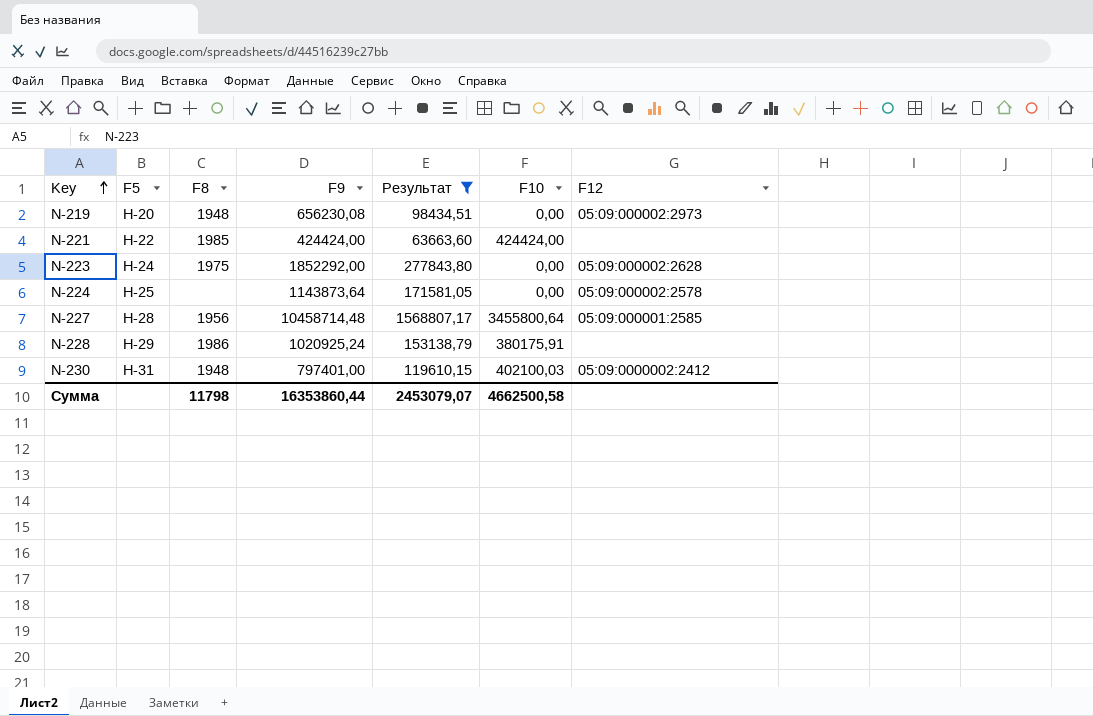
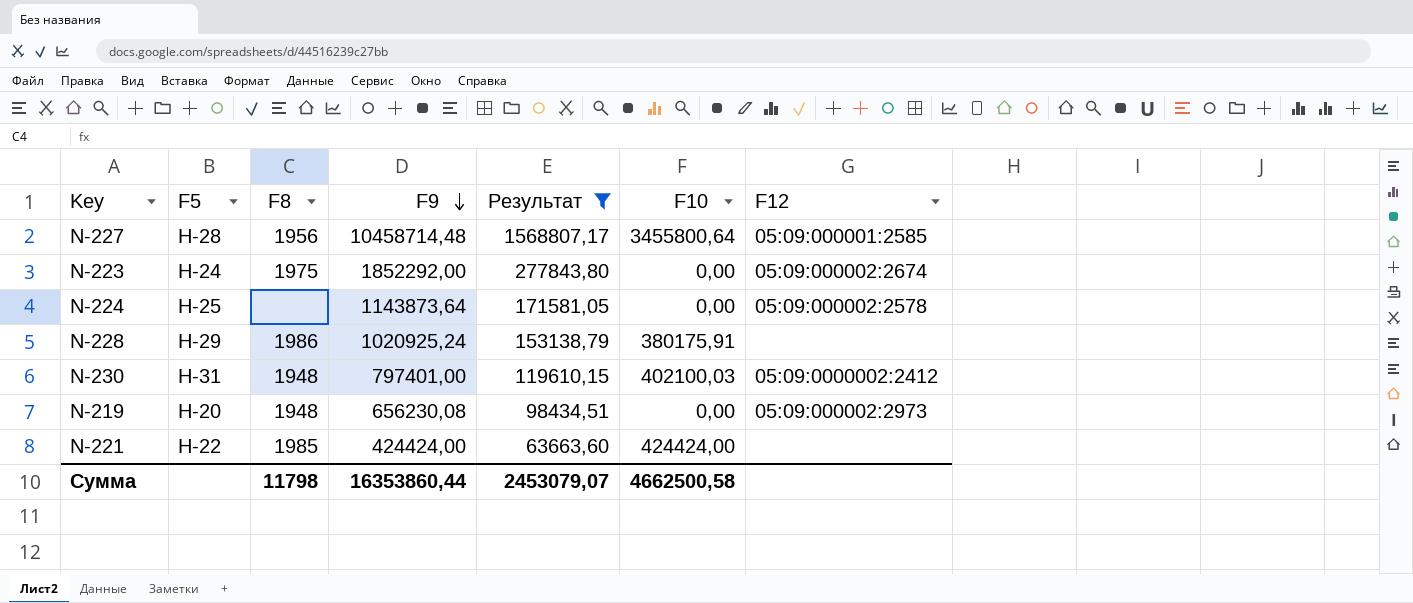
row order: Key ascending -> F9 descending
N-223 | F12: 05:09:000002:2628 -> 05:09:000002:2674

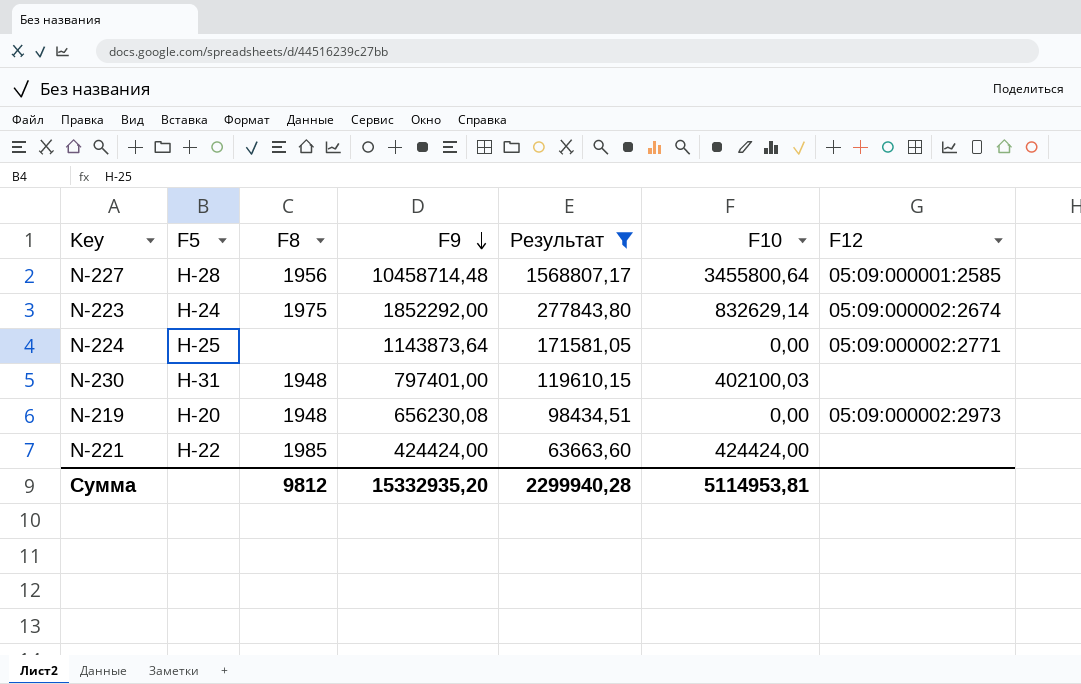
row N-228: Н-29 | 1986 | 1020925,24 | 153138,79 | 380175,91 | none -> none
N-223 | F10: 0,00 -> 832629,14
N-224 | F12: 05:09:000002:2578 -> 05:09:000002:2771
N-230 | F12: 05:09:0000002:2412 -> none
Сумма | F8: 11798 -> 9812
Сумма | F9: 16353860,44 -> 15332935,20
Сумма | Результат: 2453079,07 -> 2299940,28
Сумма | F10: 4662500,58 -> 5114953,81

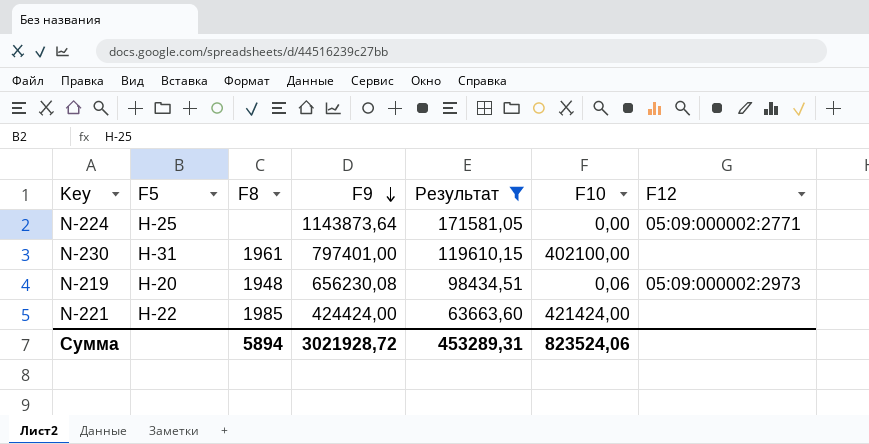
row N-227: Н-28 | 1956 | 10458714,48 | 1568807,17 | 3455800,64 | 05:09:000001:2585 -> none
row N-223: Н-24 | 1975 | 1852292,00 | 277843,80 | 832629,14 | 05:09:000002:2674 -> none
N-230 | F8: 1948 -> 1961
N-230 | F10: 402100,03 -> 402100,00
N-219 | F10: 0,00 -> 0,06
N-221 | F10: 424424,00 -> 421424,00
Сумма | F8: 9812 -> 5894
Сумма | F9: 15332935,20 -> 3021928,72
Сумма | Результат: 2299940,28 -> 453289,31
Сумма | F10: 5114953,81 -> 823524,06

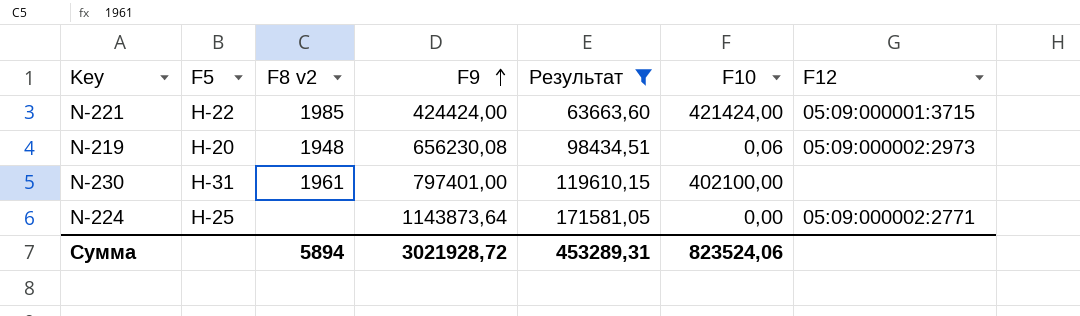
row order: F9 descending -> F9 ascending
column name: F8 -> F8 v2
N-221 | F12: none -> 05:09:000001:3715

